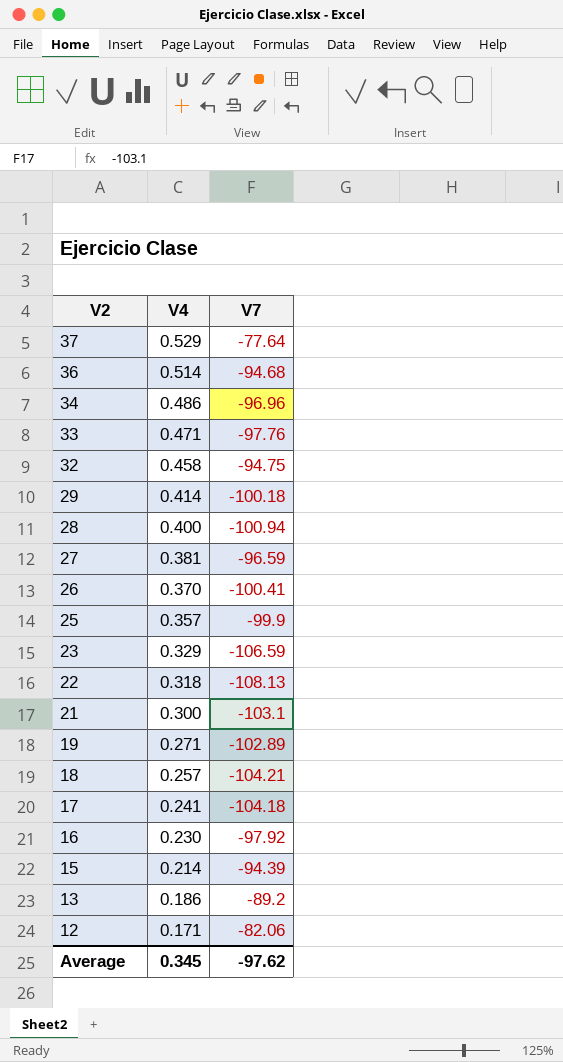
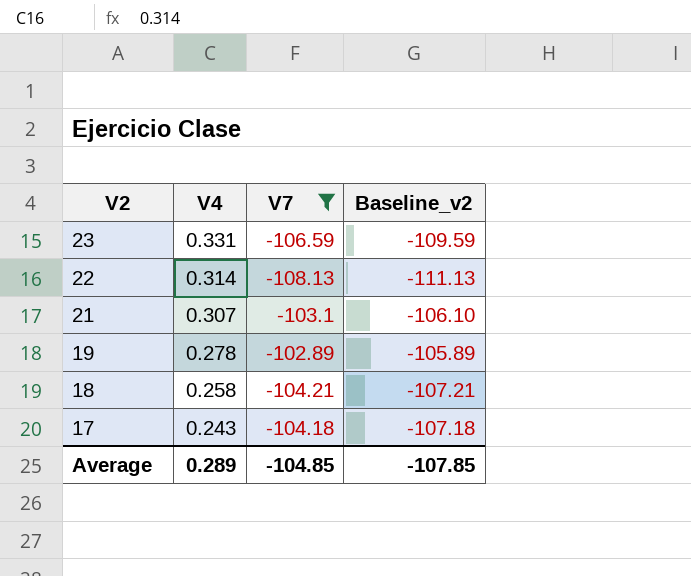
filter: none -> V7 <= -102.89
column Baseline_v2 | formula: none -> [V7] - 3
23 | V4: 0.329 -> 0.331
22 | V4: 0.318 -> 0.314
21 | V4: 0.300 -> 0.307
19 | V4: 0.271 -> 0.278
18 | V4: 0.257 -> 0.258
17 | V4: 0.241 -> 0.243
Average | V4: 0.345 -> 0.289
Average | V7: -97.62 -> -104.85

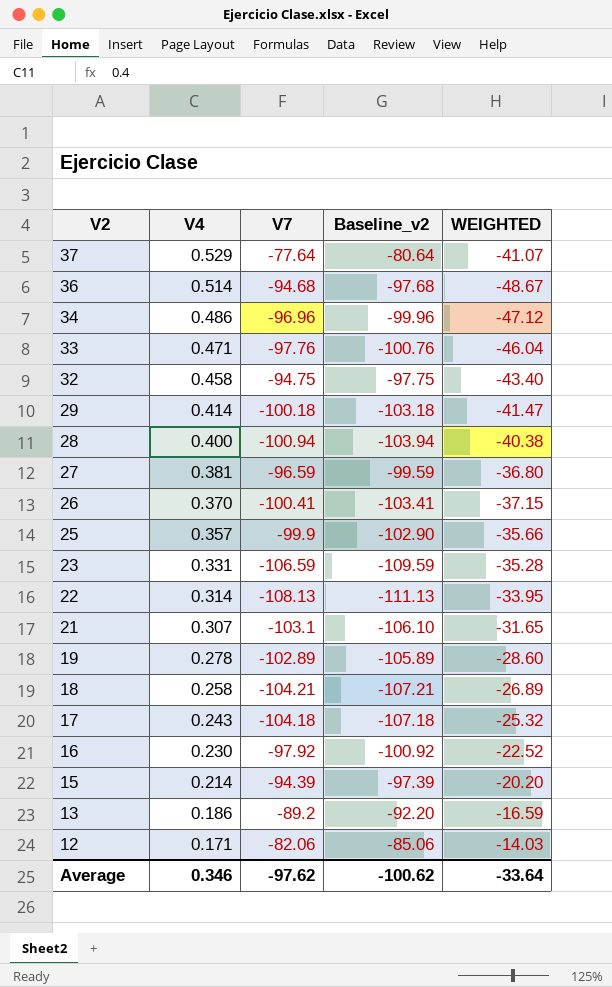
filter: V7 <= -102.89 -> none
column WEIGHTED | formula: none -> [V4] * [V7]
Average | V4: 0.289 -> 0.346
Average | V7: -104.85 -> -97.62
Average | Baseline_v2: -107.85 -> -100.62

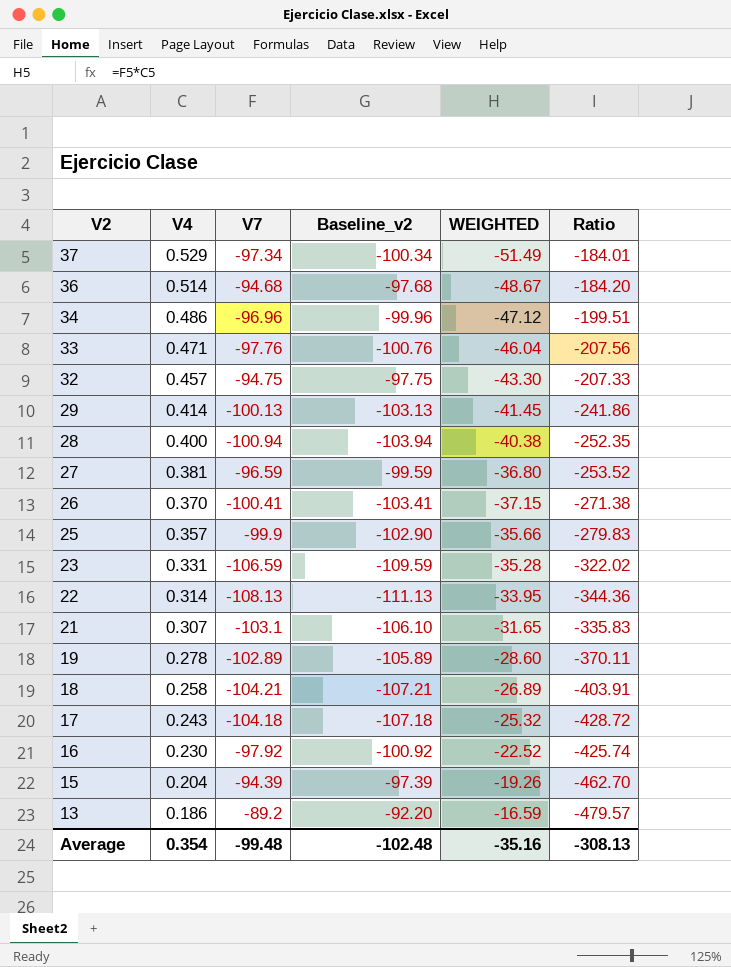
column Ratio | formula: none -> [V7] / [V4]
row 12: 0.171 | -82.06 | -85.06 | -14.03 -> none
37 | V7: -77.64 -> -97.34
37 | Baseline_v2: -80.64 -> -100.34
37 | WEIGHTED: -41.07 -> -51.49
32 | V4: 0.458 -> 0.457
32 | WEIGHTED: -43.40 -> -43.30
29 | V7: -100.18 -> -100.13
29 | Baseline_v2: -103.18 -> -103.13
29 | WEIGHTED: -41.47 -> -41.45
15 | V4: 0.214 -> 0.204
15 | WEIGHTED: -20.20 -> -19.26
Average | V4: 0.346 -> 0.354
Average | V7: -97.62 -> -99.48
Average | Baseline_v2: -100.62 -> -102.48
Average | WEIGHTED: -33.64 -> -35.16

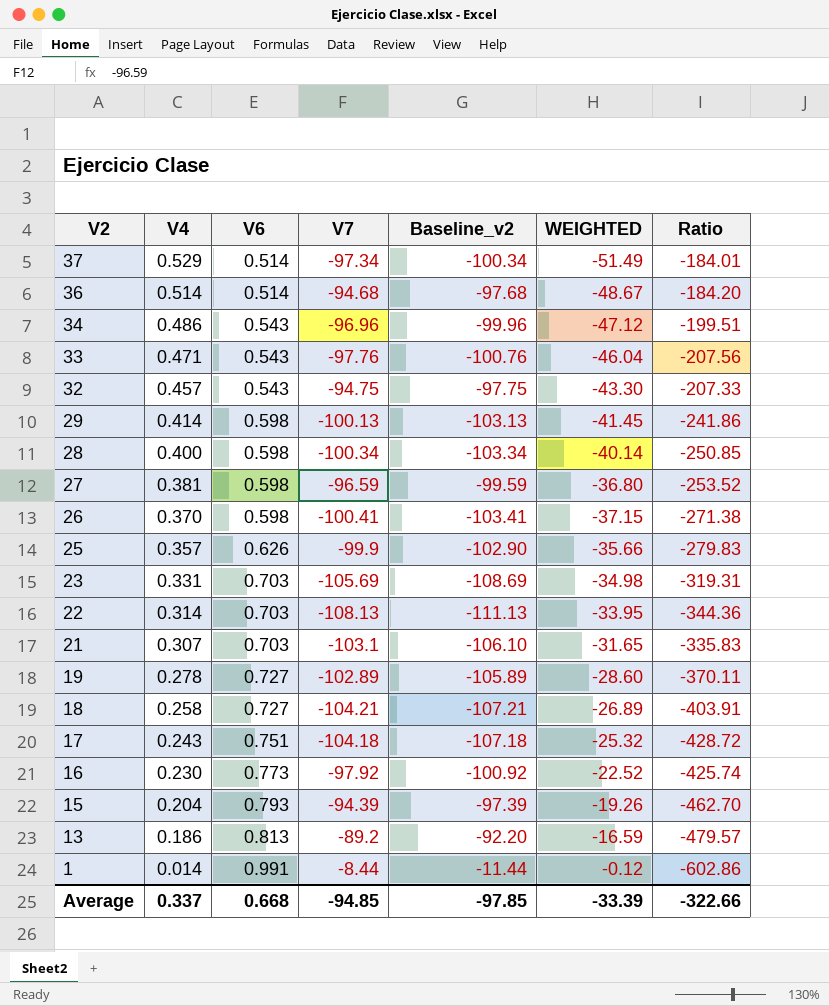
column V6 | position: none -> 3
28 | V7: -100.94 -> -100.34
28 | Baseline_v2: -103.94 -> -103.34
28 | WEIGHTED: -40.38 -> -40.14
28 | Ratio: -252.35 -> -250.85
23 | V7: -106.59 -> -105.69
23 | Baseline_v2: -109.59 -> -108.69
23 | WEIGHTED: -35.28 -> -34.98
23 | Ratio: -322.02 -> -319.31
row 1: none -> 0.014 | 0.991 | -8.44 | -11.44 | -0.12 | -602.86
Average | V4: 0.354 -> 0.337
Average | V7: -99.48 -> -94.85
Average | Baseline_v2: -102.48 -> -97.85
Average | WEIGHTED: -35.16 -> -33.39
Average | Ratio: -308.13 -> -322.66

